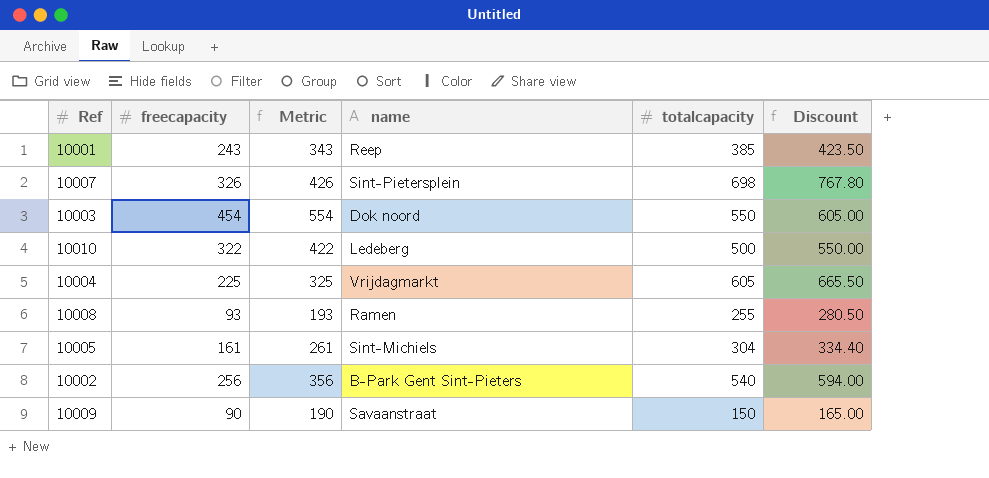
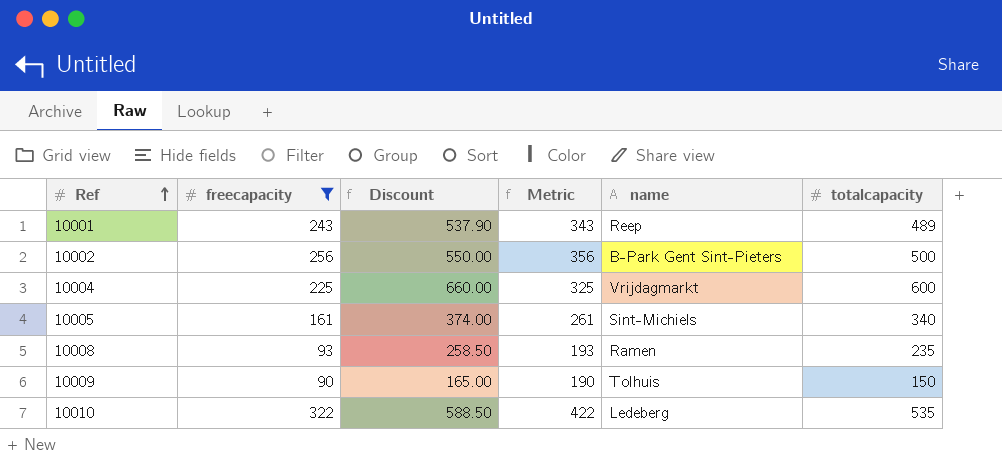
filter: none -> freecapacity <= 322
row order: none -> Ref ascending
column Discount | position: 6 -> 3
10001 | Discount: 423.50 -> 537.90
10001 | totalcapacity: 385 -> 489
10002 | Discount: 594.00 -> 550.00
10002 | totalcapacity: 540 -> 500
10004 | Discount: 665.50 -> 660.00
10004 | totalcapacity: 605 -> 600
10005 | Discount: 334.40 -> 374.00
10005 | totalcapacity: 304 -> 340
10008 | Discount: 280.50 -> 258.50
10008 | totalcapacity: 255 -> 235
10009 | name: Savaanstraat -> Tolhuis
10010 | Discount: 550.00 -> 588.50
10010 | totalcapacity: 500 -> 535

